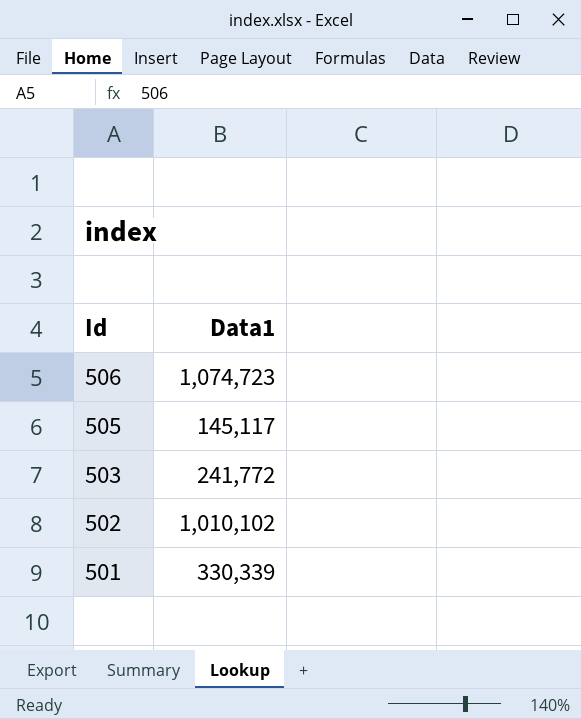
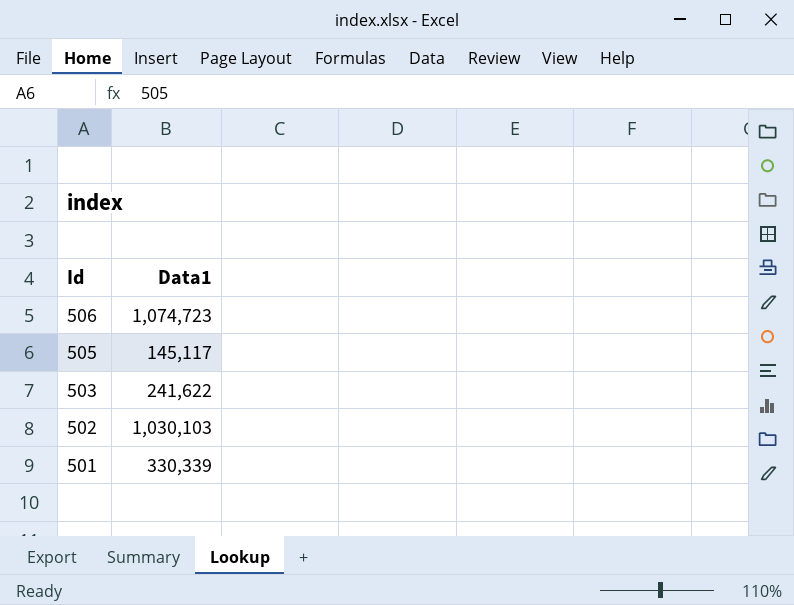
503 | Data1: 241,772 -> 241,622
502 | Data1: 1,010,102 -> 1,030,103

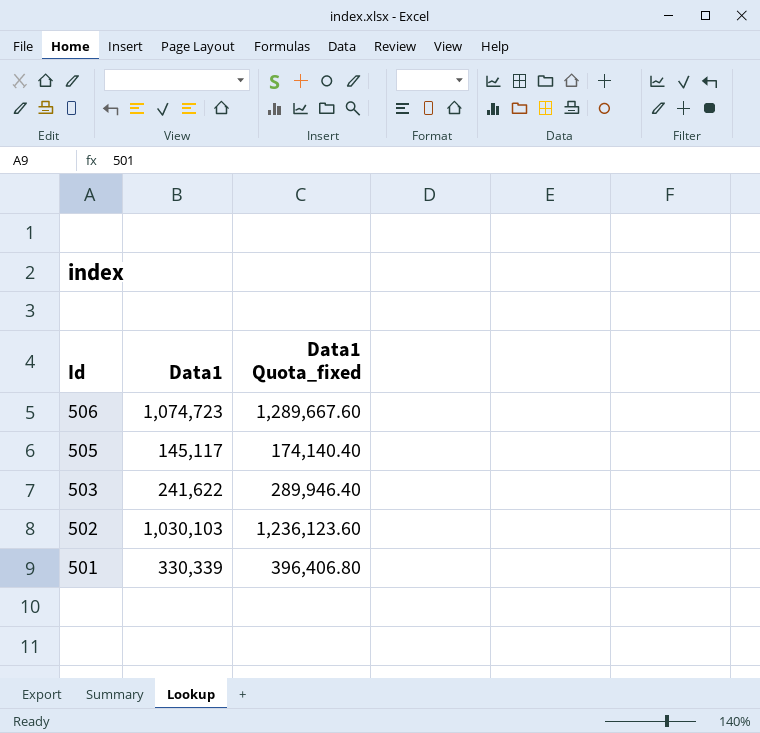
column Data1 Quota_fixed | formula: none -> [Data1] * 1.2

